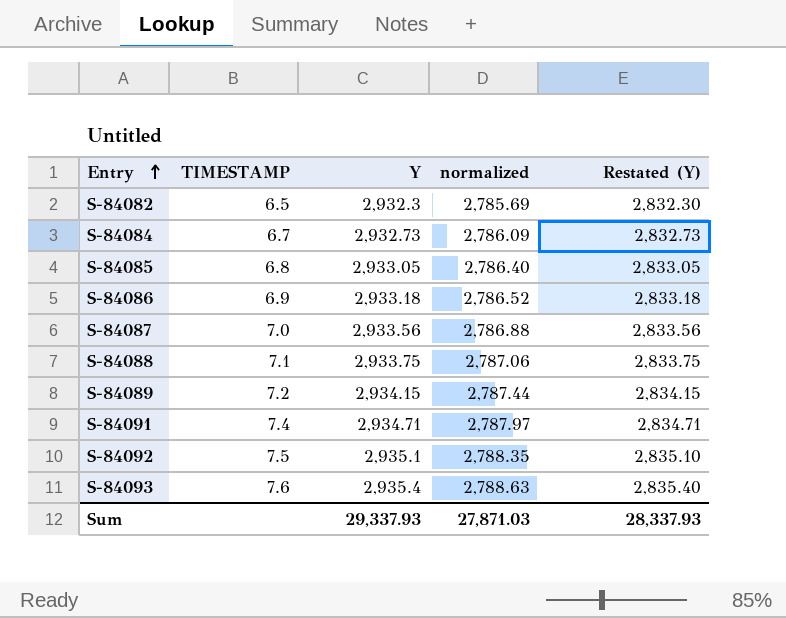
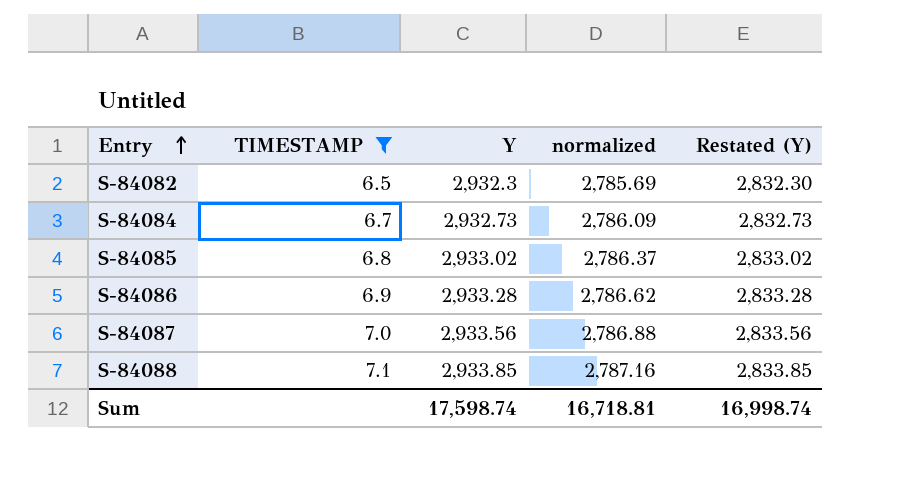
filter: none -> TIMESTAMP <= 7.1
S-84085 | Y: 2,933.05 -> 2,933.02
S-84085 | normalized: 2,786.40 -> 2,786.37
S-84085 | Restated (Y): 2,833.05 -> 2,833.02
S-84086 | Y: 2,933.18 -> 2,933.28
S-84086 | normalized: 2,786.52 -> 2,786.62
S-84086 | Restated (Y): 2,833.18 -> 2,833.28
S-84088 | Y: 2,933.75 -> 2,933.85
S-84088 | normalized: 2,787.06 -> 2,787.16
S-84088 | Restated (Y): 2,833.75 -> 2,833.85
Sum | Y: 29,337.93 -> 17,598.74
Sum | normalized: 27,871.03 -> 16,718.81
Sum | Restated (Y): 28,337.93 -> 16,998.74

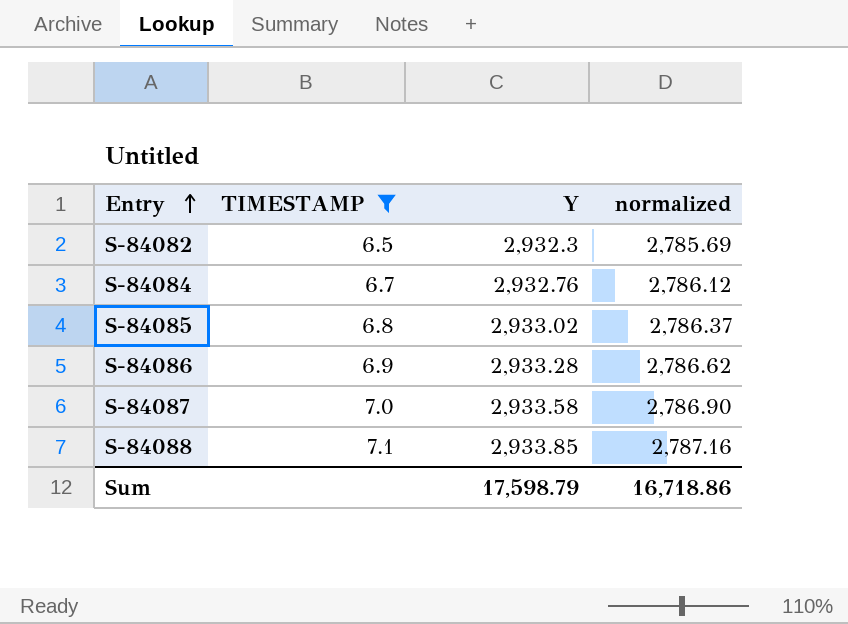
column Restated (Y) | formula: [Y] - 100 -> none
S-84084 | Y: 2,932.73 -> 2,932.76
S-84084 | normalized: 2,786.09 -> 2,786.12
S-84087 | Y: 2,933.56 -> 2,933.58
S-84087 | normalized: 2,786.88 -> 2,786.90
Sum | Y: 17,598.74 -> 17,598.79
Sum | normalized: 16,718.81 -> 16,718.86

